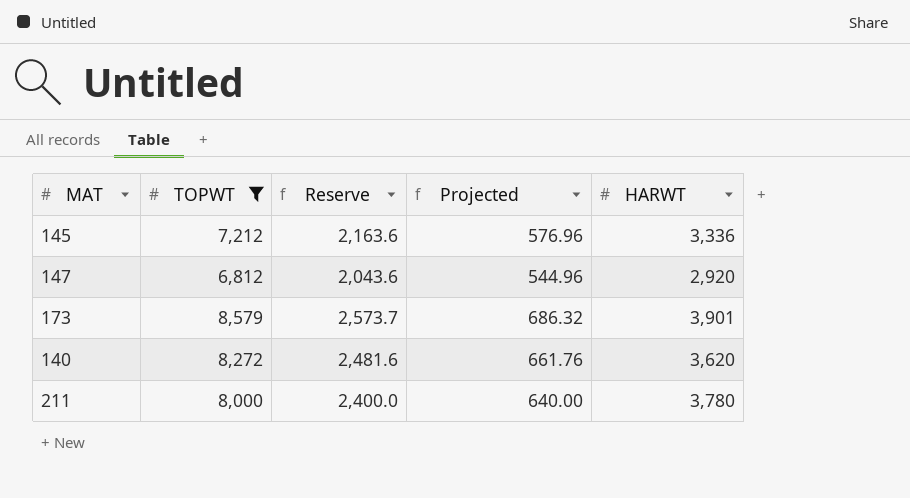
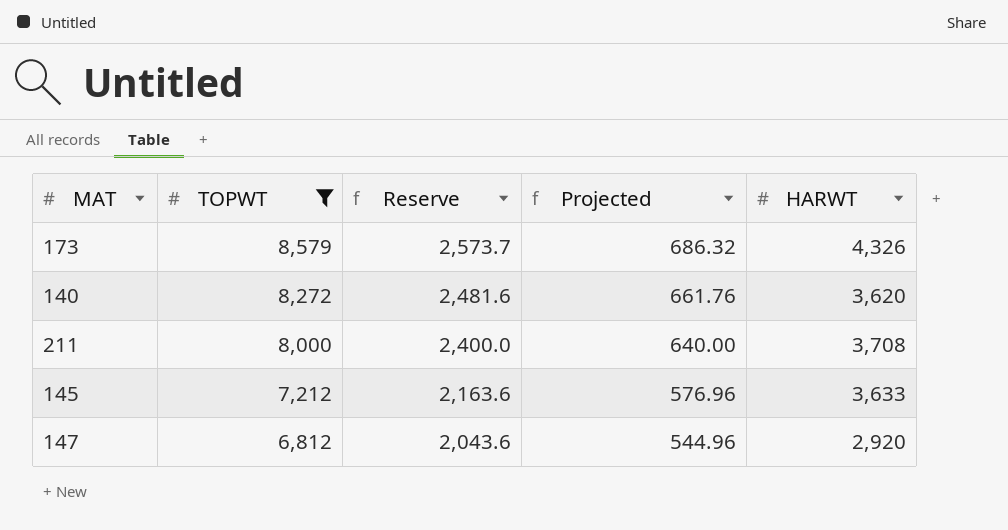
row order: none -> TOPWT descending
173 | HARWT: 3,901 -> 4,326
211 | HARWT: 3,780 -> 3,708
145 | HARWT: 3,336 -> 3,633

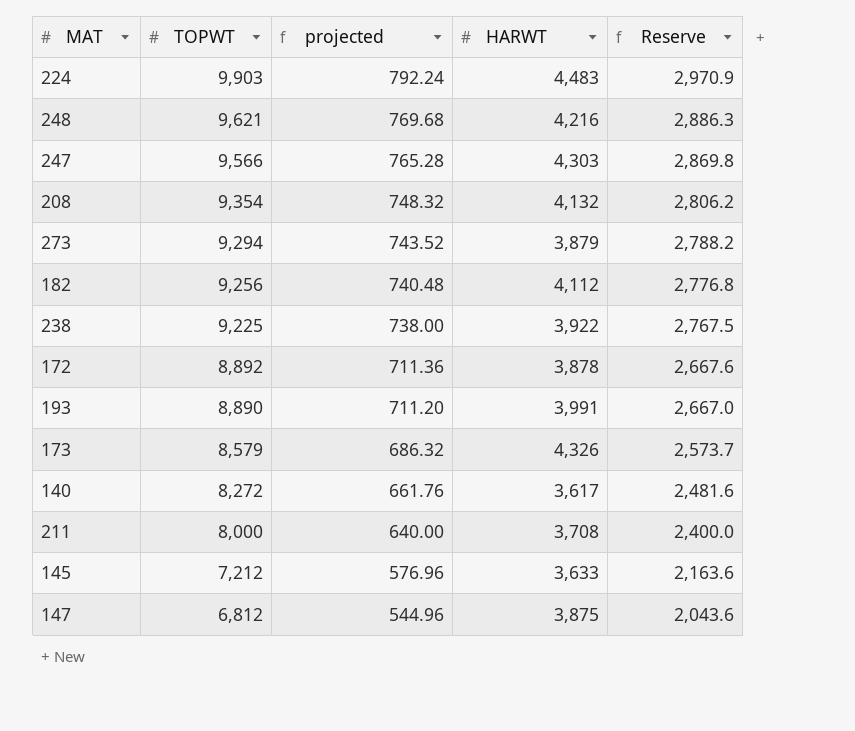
filter: TOPWT <= 8,579 -> none
column name: Projected -> projected
column Reserve | position: 3 -> 5
140 | HARWT: 3,620 -> 3,617
147 | HARWT: 2,920 -> 3,875

